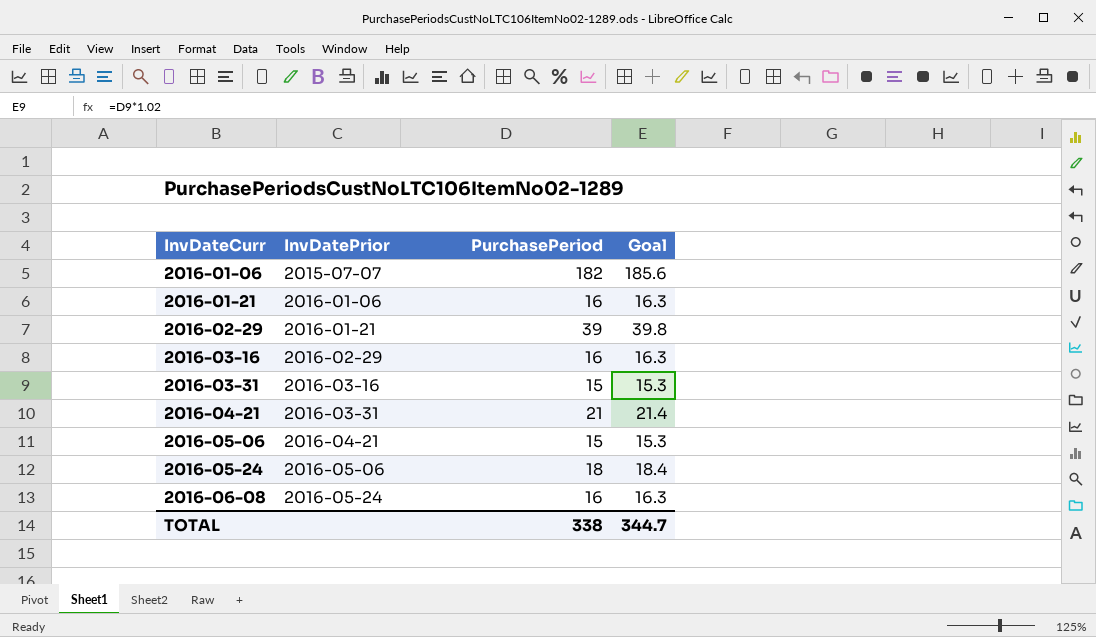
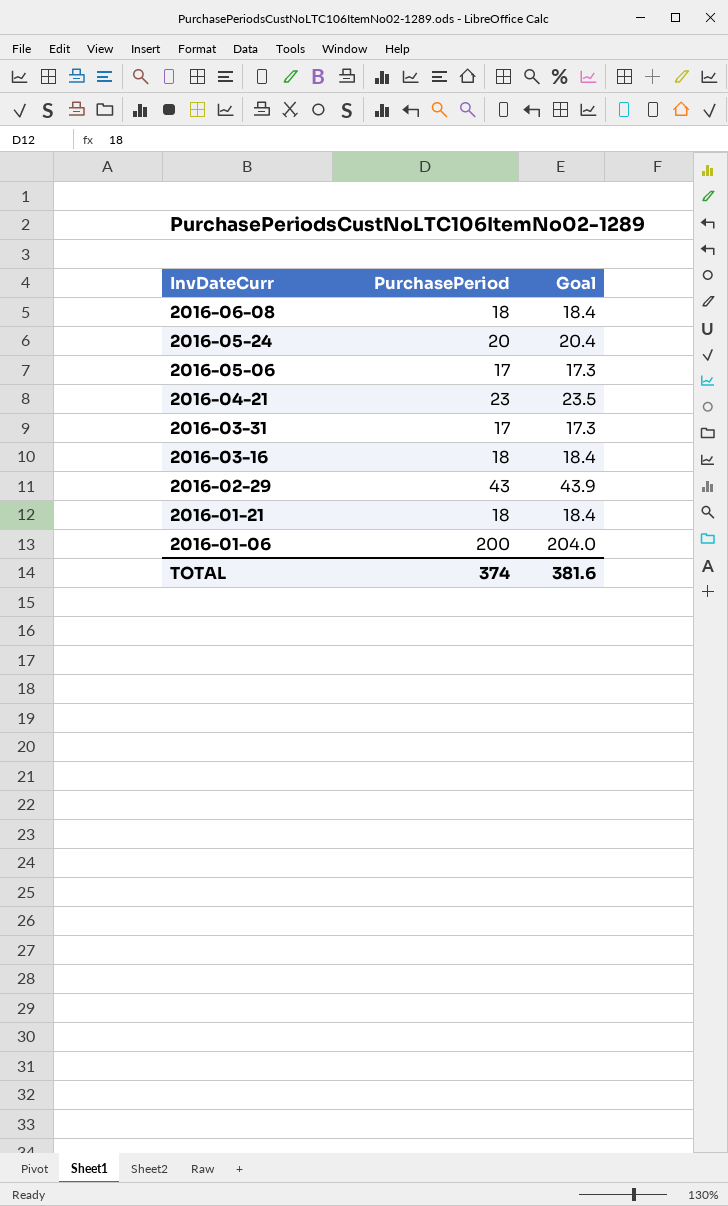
row order: InvDateCurr ascending -> InvDateCurr descending
column InvDatePrior | position: 2 -> none
2016-06-08 | PurchasePeriod: 16 -> 18
2016-06-08 | Goal: 16.3 -> 18.4
2016-05-24 | PurchasePeriod: 18 -> 20
2016-05-24 | Goal: 18.4 -> 20.4
2016-05-06 | PurchasePeriod: 15 -> 17
2016-05-06 | Goal: 15.3 -> 17.3
2016-04-21 | PurchasePeriod: 21 -> 23
2016-04-21 | Goal: 21.4 -> 23.5
2016-03-31 | PurchasePeriod: 15 -> 17
2016-03-31 | Goal: 15.3 -> 17.3
2016-03-16 | PurchasePeriod: 16 -> 18
2016-03-16 | Goal: 16.3 -> 18.4
2016-02-29 | PurchasePeriod: 39 -> 43
2016-02-29 | Goal: 39.8 -> 43.9
2016-01-21 | PurchasePeriod: 16 -> 18
2016-01-21 | Goal: 16.3 -> 18.4
2016-01-06 | PurchasePeriod: 182 -> 200
2016-01-06 | Goal: 185.6 -> 204.0
TOTAL | PurchasePeriod: 338 -> 374
TOTAL | Goal: 344.7 -> 381.6

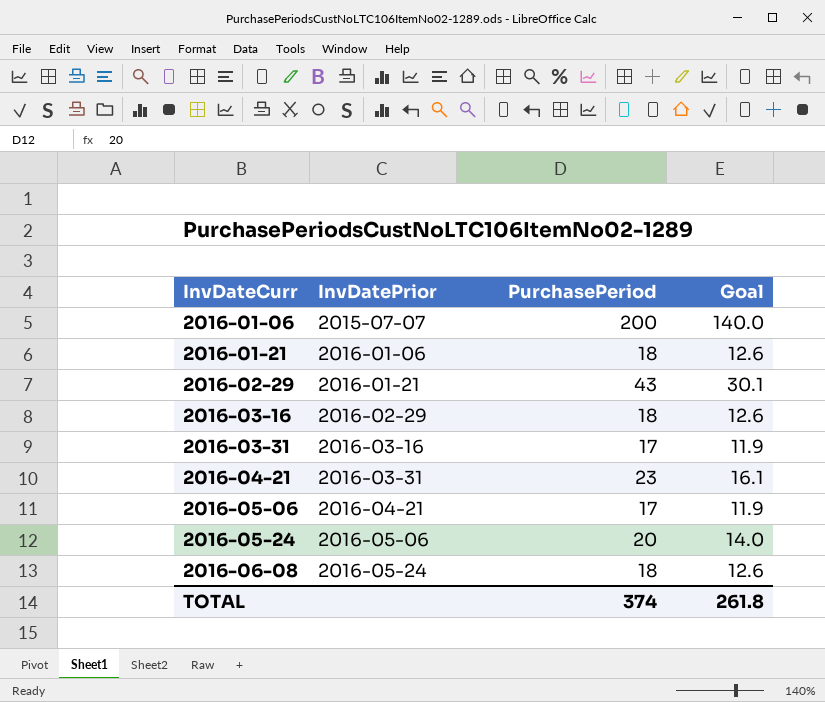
row order: InvDateCurr descending -> InvDateCurr ascending
column InvDatePrior | position: none -> 2
column Goal | formula: [PurchasePeriod] * 1.02 -> [PurchasePeriod] * 0.7
TOTAL | Goal: 381.6 -> 261.8

